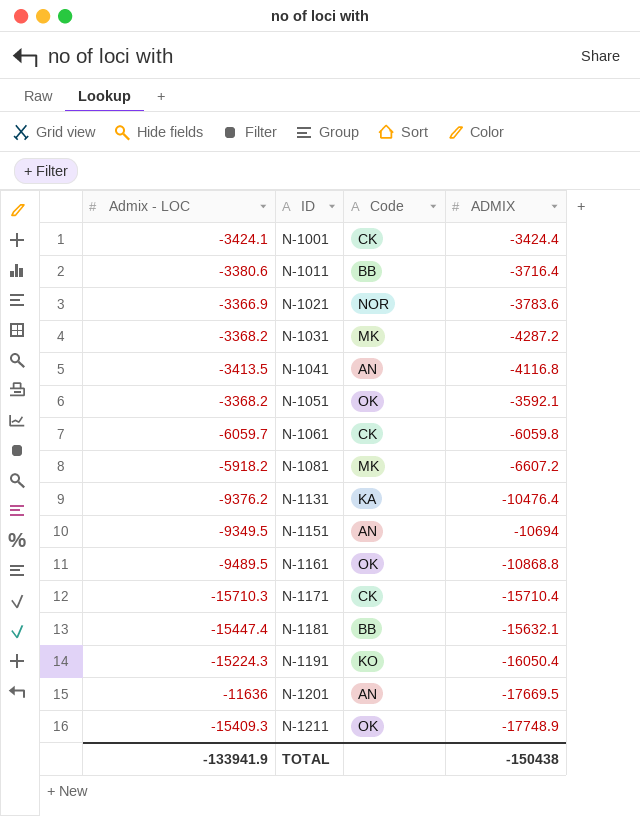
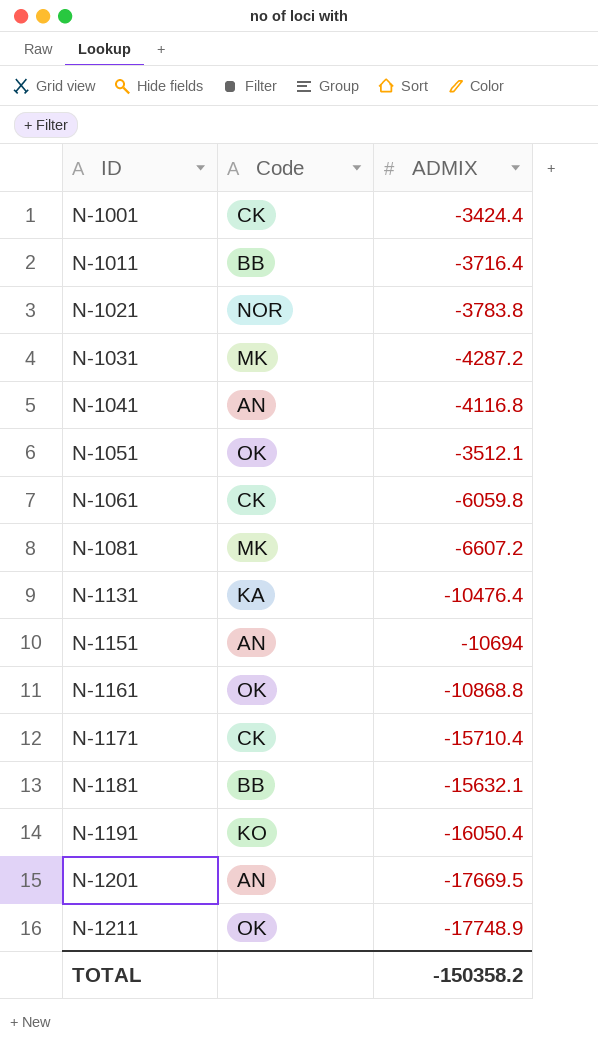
column Admix - LOC | position: 1 -> none
N-1021 | ADMIX: -3783.6 -> -3783.8
N-1051 | ADMIX: -3592.1 -> -3512.1
TOTAL | ADMIX: -150438 -> -150358.2

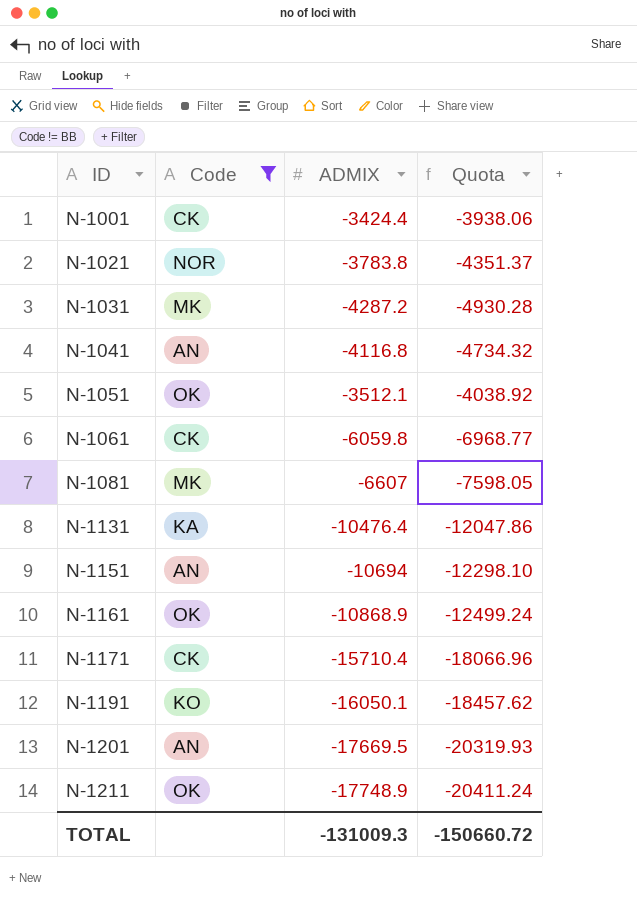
filter: none -> Code != BB
column Quota | formula: none -> [ADMIX] * 1.15
N-1081 | ADMIX: -6607.2 -> -6607
N-1161 | ADMIX: -10868.8 -> -10868.9
N-1191 | ADMIX: -16050.4 -> -16050.1
TOTAL | ADMIX: -150358.2 -> -131009.3

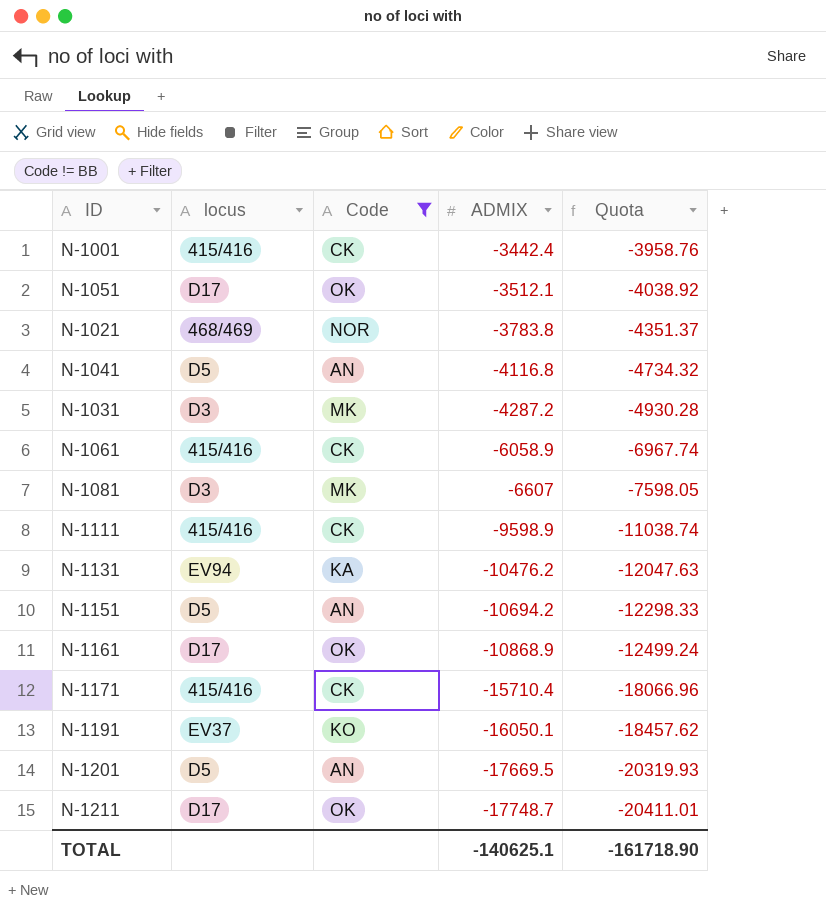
row order: ID ascending -> ADMIX descending
column locus | position: none -> 2
N-1001 | ADMIX: -3424.4 -> -3442.4
N-1001 | Quota: -3938.06 -> -3958.76
N-1061 | ADMIX: -6059.8 -> -6058.9
N-1061 | Quota: -6968.77 -> -6967.74
row N-1111: none -> 415/416 | CK | -9598.9 | -11038.74
N-1131 | ADMIX: -10476.4 -> -10476.2
N-1131 | Quota: -12047.86 -> -12047.63
N-1151 | ADMIX: -10694 -> -10694.2
N-1151 | Quota: -12298.10 -> -12298.33
N-1211 | ADMIX: -17748.9 -> -17748.7
N-1211 | Quota: -20411.24 -> -20411.01
TOTAL | ADMIX: -131009.3 -> -140625.1
TOTAL | Quota: -150660.72 -> -161718.90

